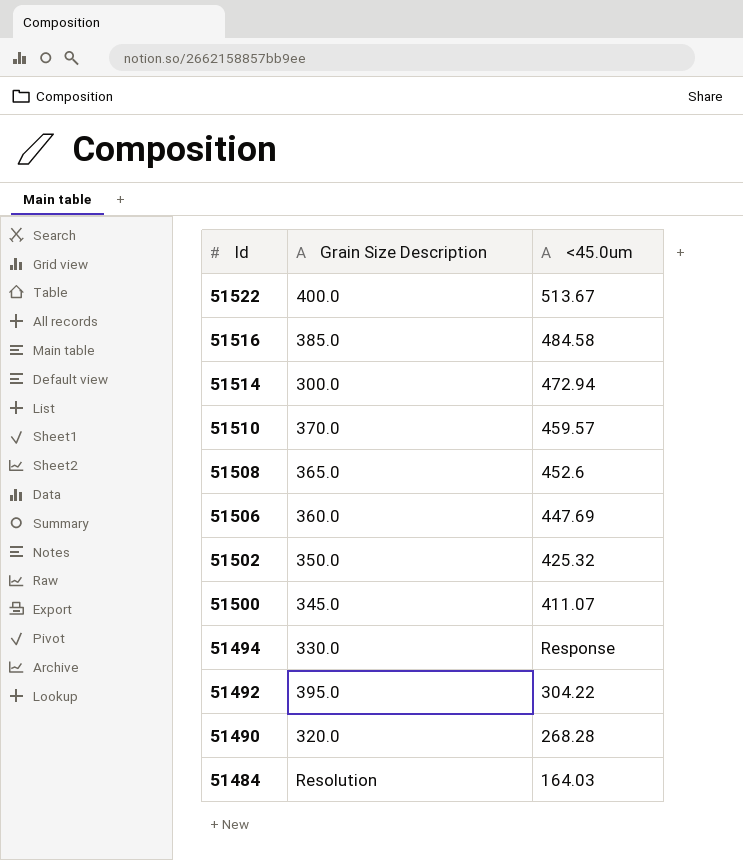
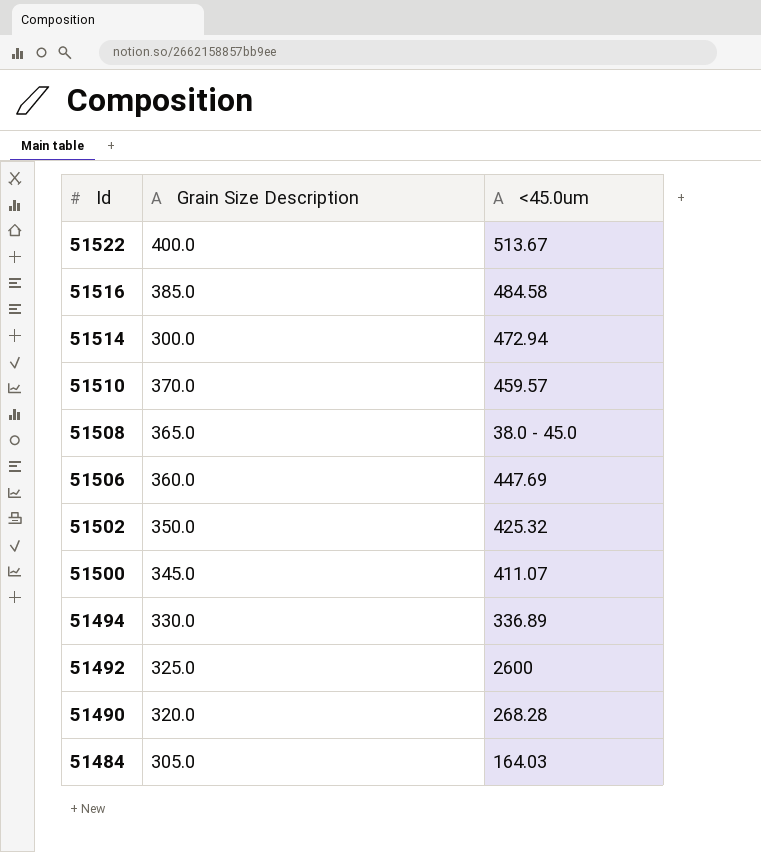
51508 | <45.0um: 452.6 -> 38.0 - 45.0
51494 | <45.0um: Response -> 336.89
51492 | Grain Size Description: 395.0 -> 325.0
51492 | <45.0um: 304.22 -> 2600
51484 | Grain Size Description: Resolution -> 305.0

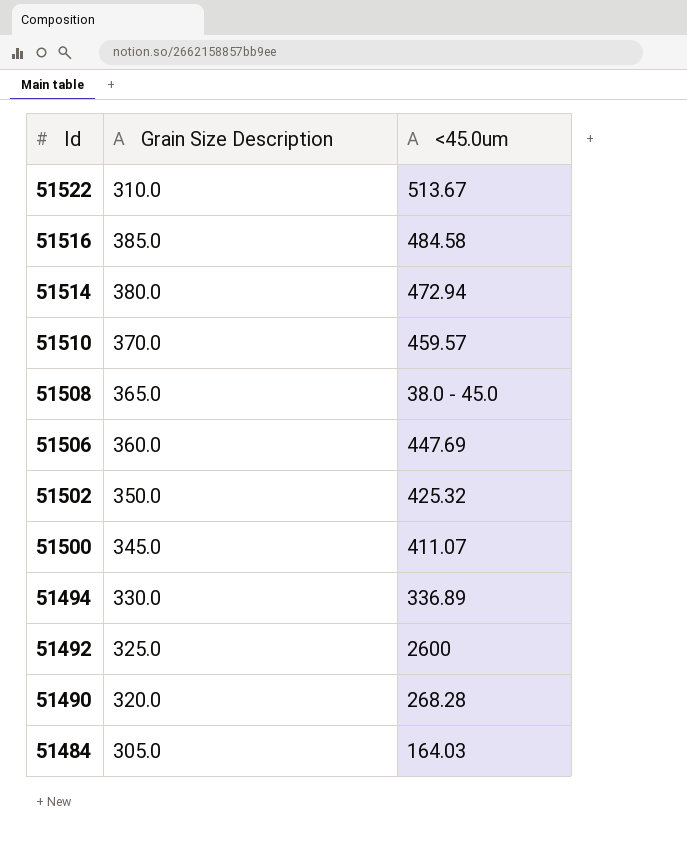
51522 | Grain Size Description: 400.0 -> 310.0
51514 | Grain Size Description: 300.0 -> 380.0

